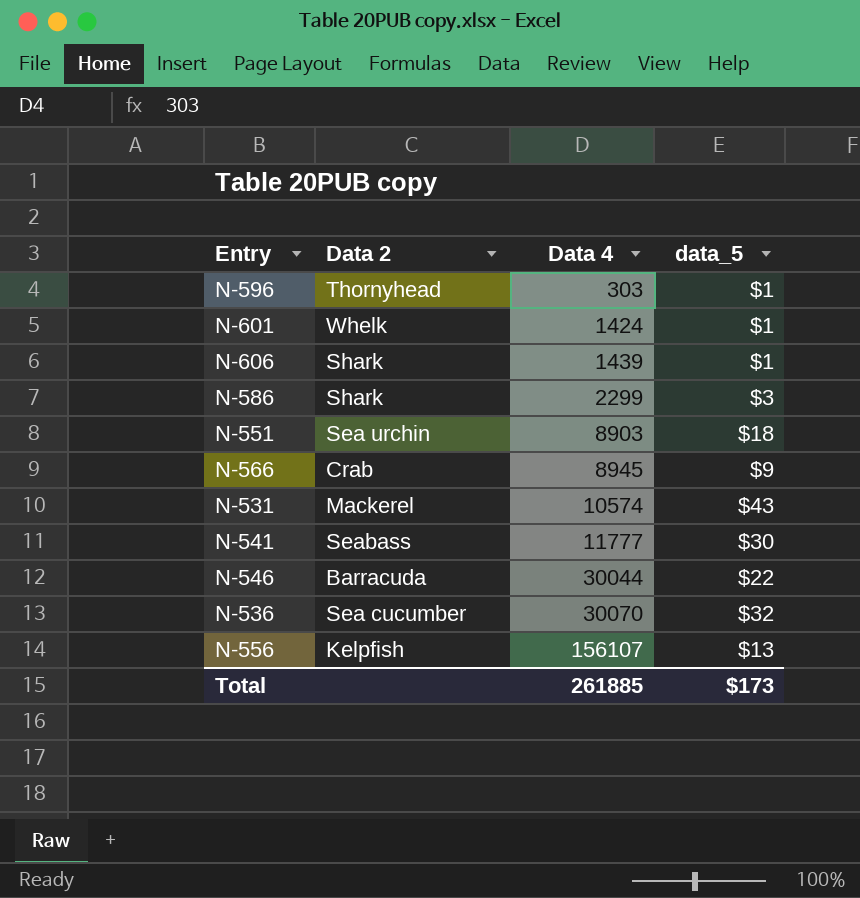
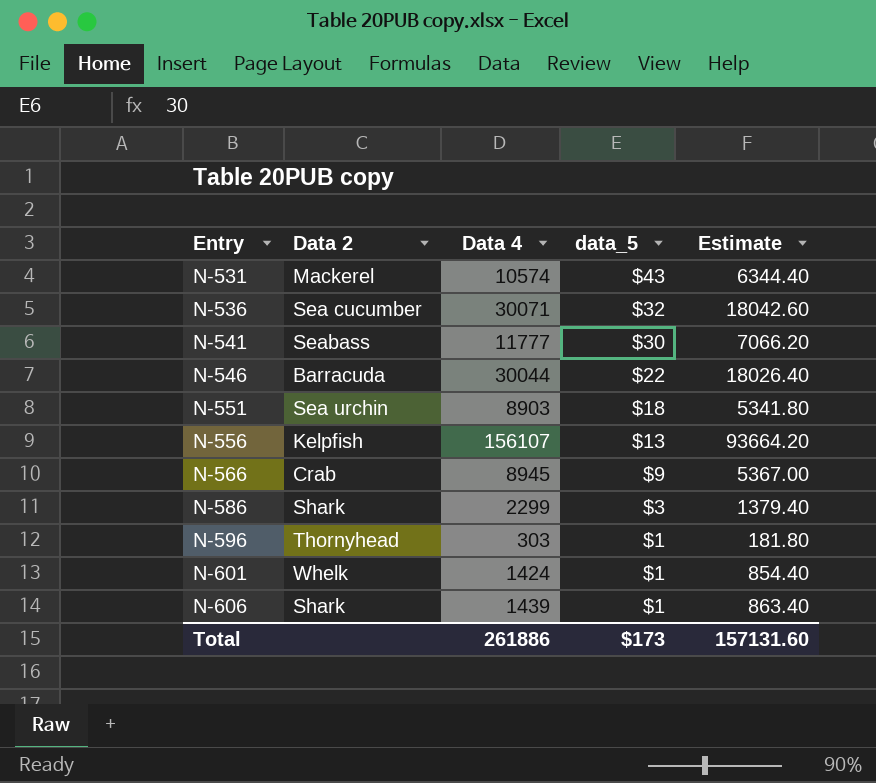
row order: Data 4 ascending -> Entry ascending
column Estimate | formula: none -> [Data 4] * 0.6
N-536 | Data 4: 30070 -> 30071
Total | Data 4: 261885 -> 261886

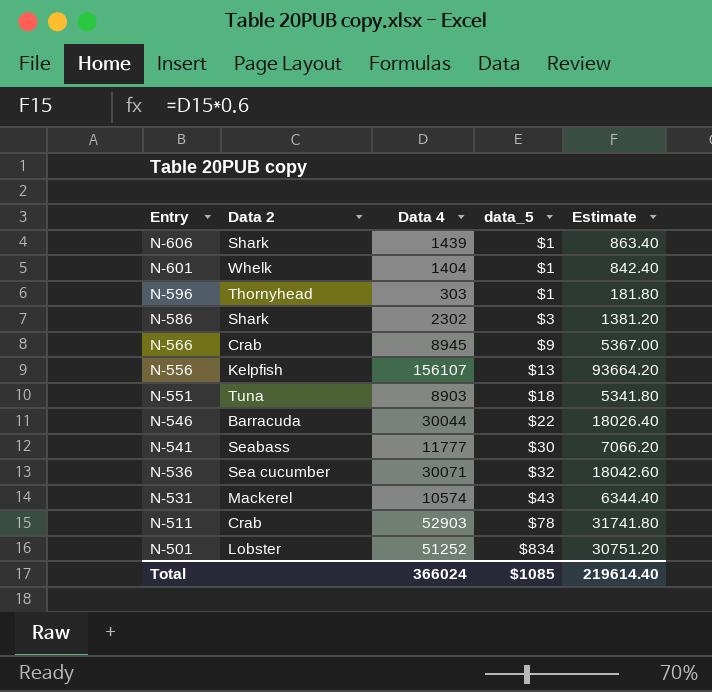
row order: Entry ascending -> Entry descending
N-601 | Data 4: 1424 -> 1404
N-601 | Estimate: 854.40 -> 842.40
N-586 | Data 4: 2299 -> 2302
N-586 | Estimate: 1379.40 -> 1381.20
N-551 | Data 2: Sea urchin -> Tuna
row N-511: none -> Crab | 52903 | $78 | 31741.80
row N-501: none -> Lobster | 51252 | $834 | 30751.20
Total | Data 4: 261886 -> 366024
Total | data_5: $173 -> $1085
Total | Estimate: 157131.60 -> 219614.40

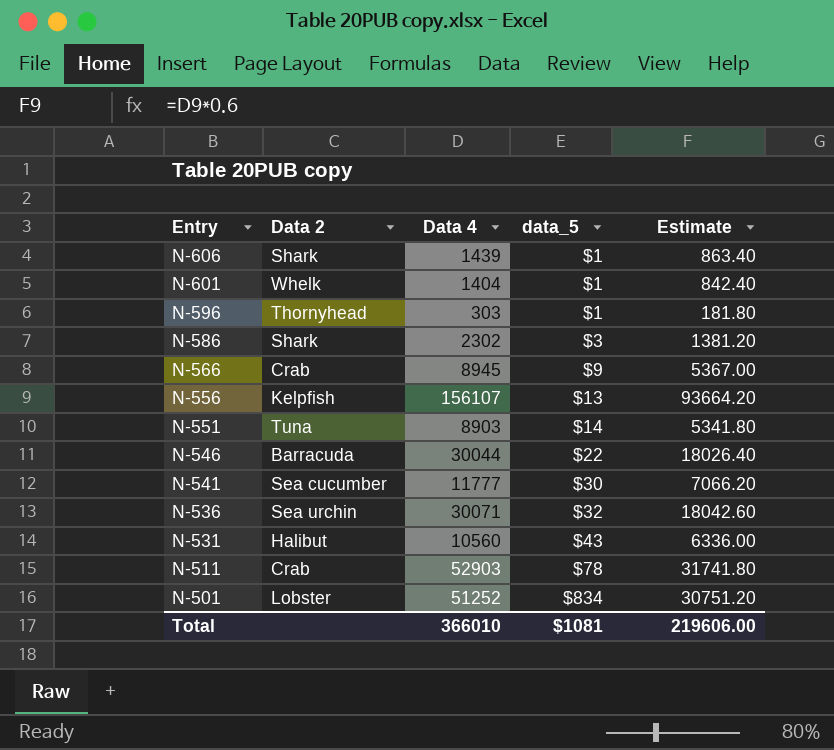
N-551 | data_5: $18 -> $14
N-541 | Data 2: Seabass -> Sea cucumber
N-536 | Data 2: Sea cucumber -> Sea urchin
N-531 | Data 2: Mackerel -> Halibut
N-531 | Data 4: 10574 -> 10560
N-531 | Estimate: 6344.40 -> 6336.00
Total | Data 4: 366024 -> 366010
Total | data_5: $1085 -> $1081
Total | Estimate: 219614.40 -> 219606.00

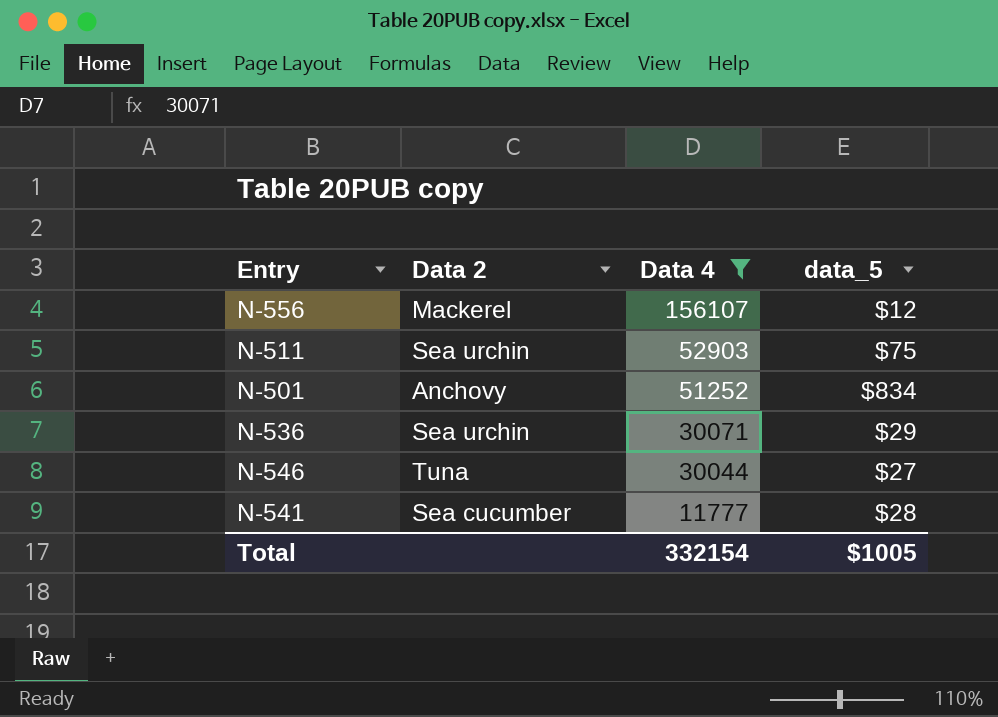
filter: none -> Data 4 >= 11777
row order: Entry descending -> Data 4 descending
column Estimate | formula: [Data 4] * 0.6 -> none
N-556 | Data 2: Kelpfish -> Mackerel
N-556 | data_5: $13 -> $12
N-511 | Data 2: Crab -> Sea urchin
N-511 | data_5: $78 -> $75
N-501 | Data 2: Lobster -> Anchovy
N-536 | data_5: $32 -> $29
N-546 | Data 2: Barracuda -> Tuna
N-546 | data_5: $22 -> $27
N-541 | data_5: $30 -> $28
Total | Data 4: 366010 -> 332154
Total | data_5: $1081 -> $1005

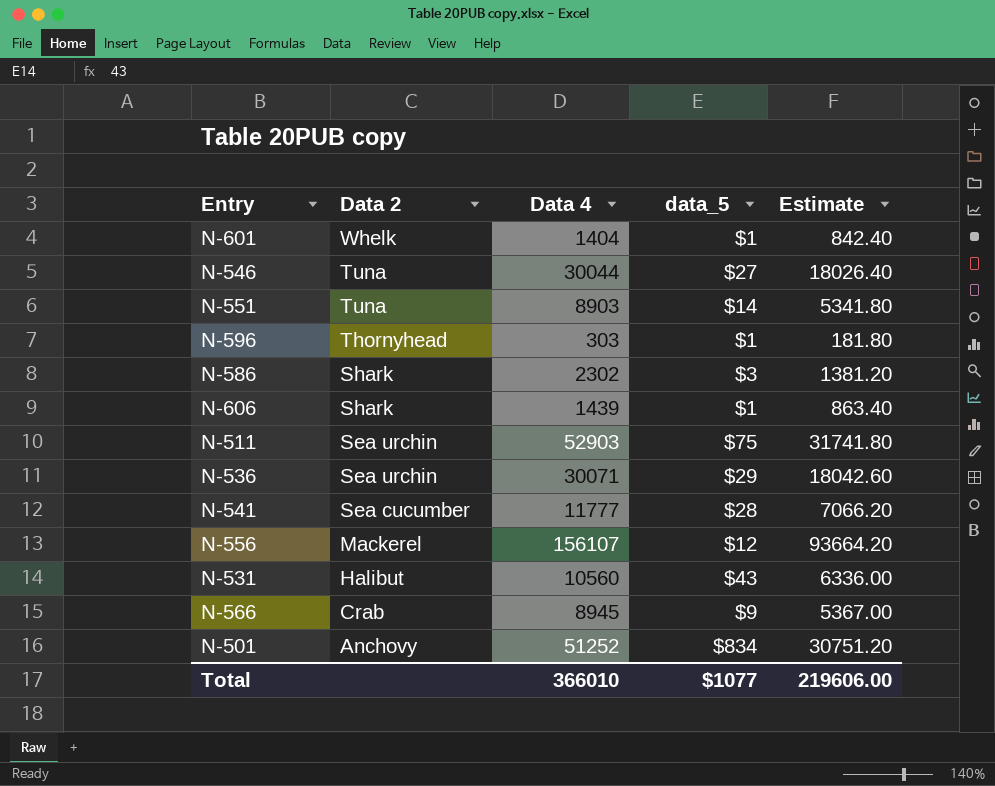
filter: Data 4 >= 11777 -> none
row order: Data 4 descending -> Data 2 descending
column Estimate | formula: none -> [Data 4] * 0.6
Total | Data 4: 332154 -> 366010
Total | data_5: $1005 -> $1077

